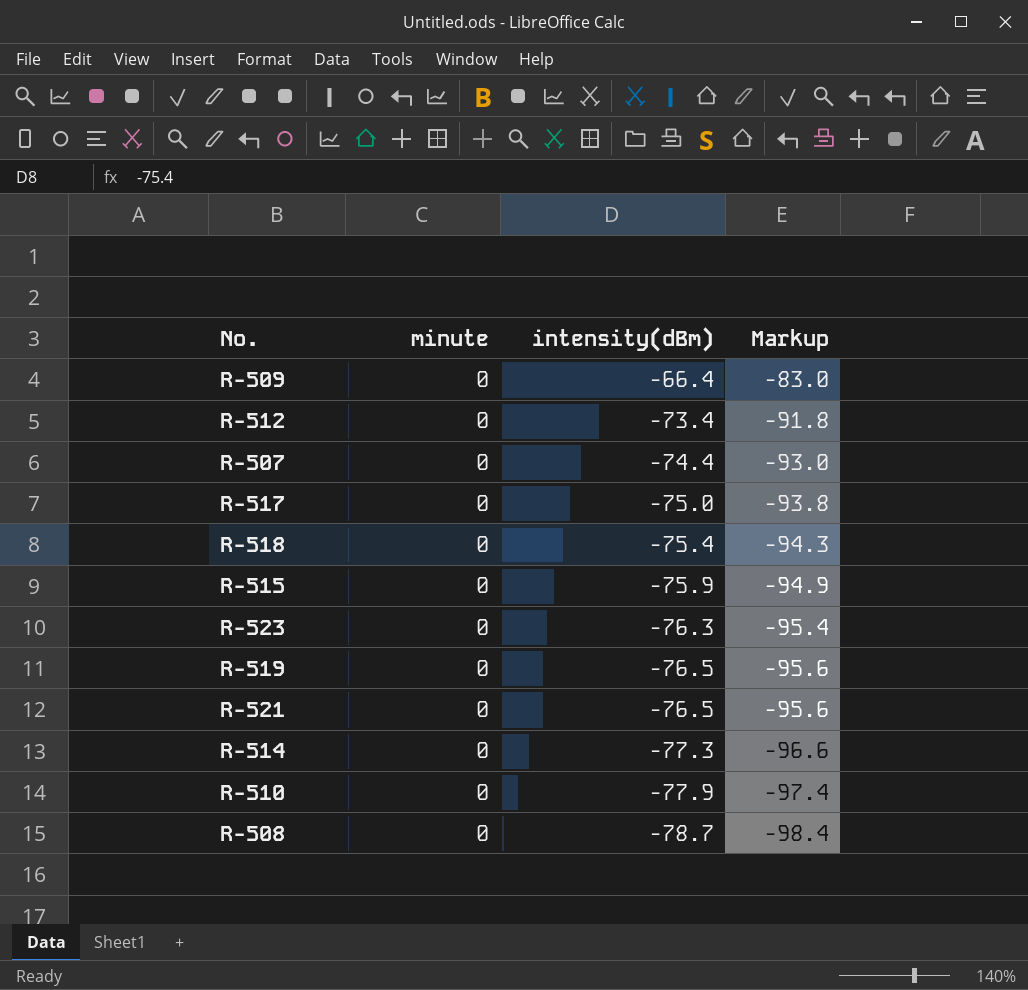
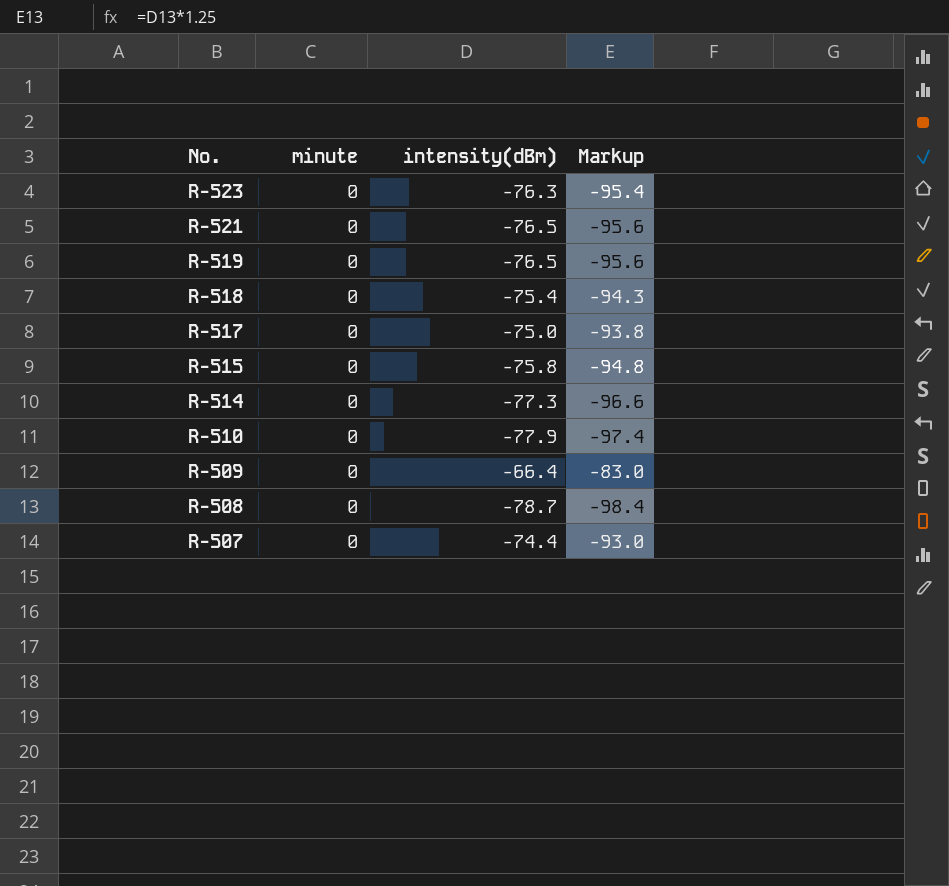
row order: intensity(dBm) descending -> No. descending
row R-512: 0 | -73.4 | -91.8 -> none
R-515 | intensity(dBm): -75.9 -> -75.8
R-515 | Markup: -94.9 -> -94.8

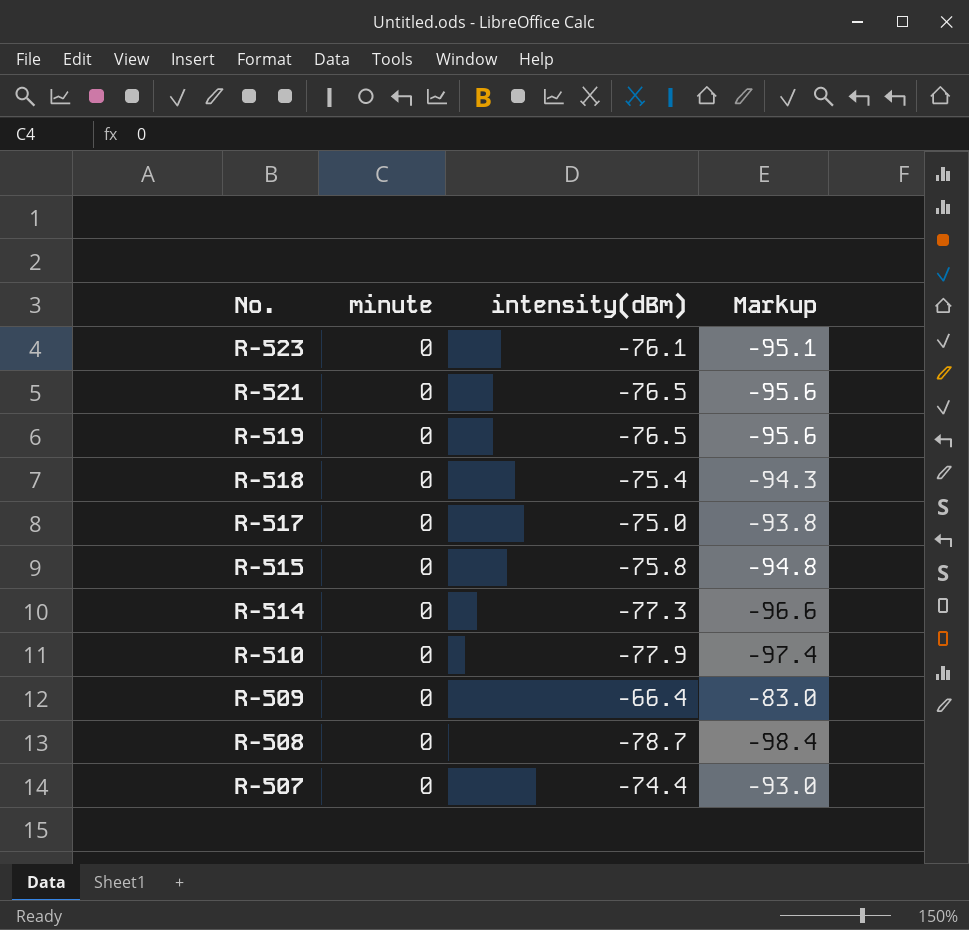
R-523 | intensity(dBm): -76.3 -> -76.1
R-523 | Markup: -95.4 -> -95.1

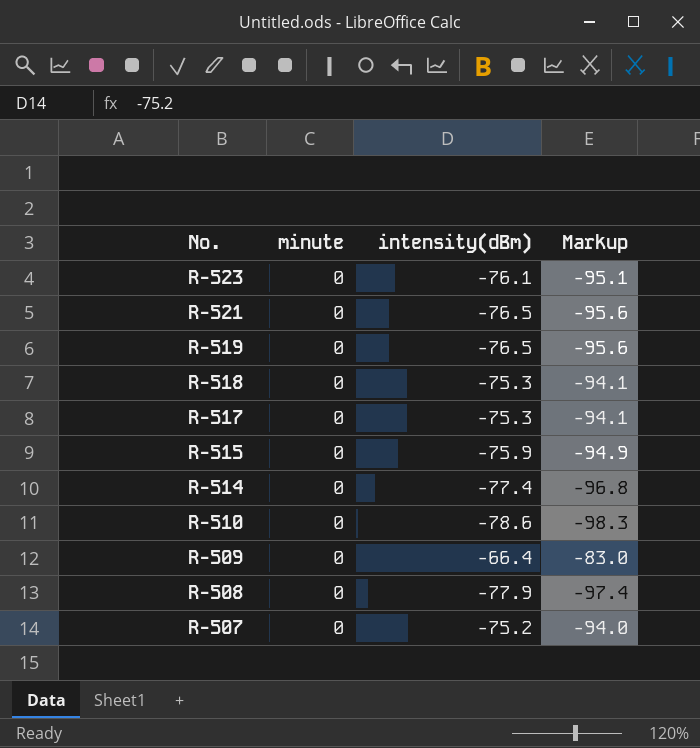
R-518 | intensity(dBm): -75.4 -> -75.3
R-518 | Markup: -94.3 -> -94.1
R-517 | intensity(dBm): -75.0 -> -75.3
R-517 | Markup: -93.8 -> -94.1
R-515 | intensity(dBm): -75.8 -> -75.9
R-515 | Markup: -94.8 -> -94.9
R-514 | intensity(dBm): -77.3 -> -77.4
R-514 | Markup: -96.6 -> -96.8
R-510 | intensity(dBm): -77.9 -> -78.6
R-510 | Markup: -97.4 -> -98.3
R-508 | intensity(dBm): -78.7 -> -77.9
R-508 | Markup: -98.4 -> -97.4
R-507 | intensity(dBm): -74.4 -> -75.2
R-507 | Markup: -93.0 -> -94.0

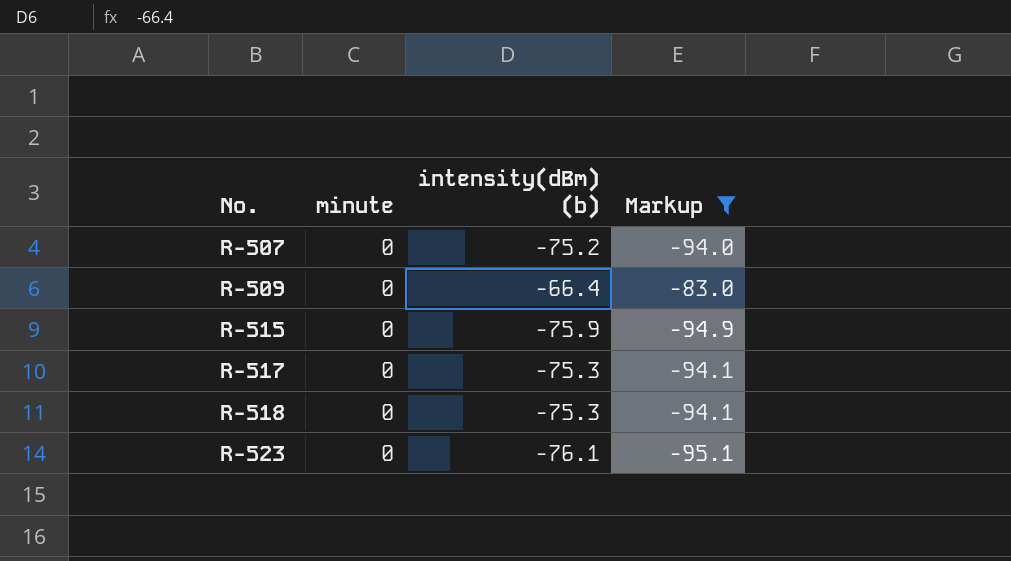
filter: none -> Markup >= -95.1
row order: No. descending -> No. ascending
column name: intensity(dBm) -> intensity(dBm) (b)

